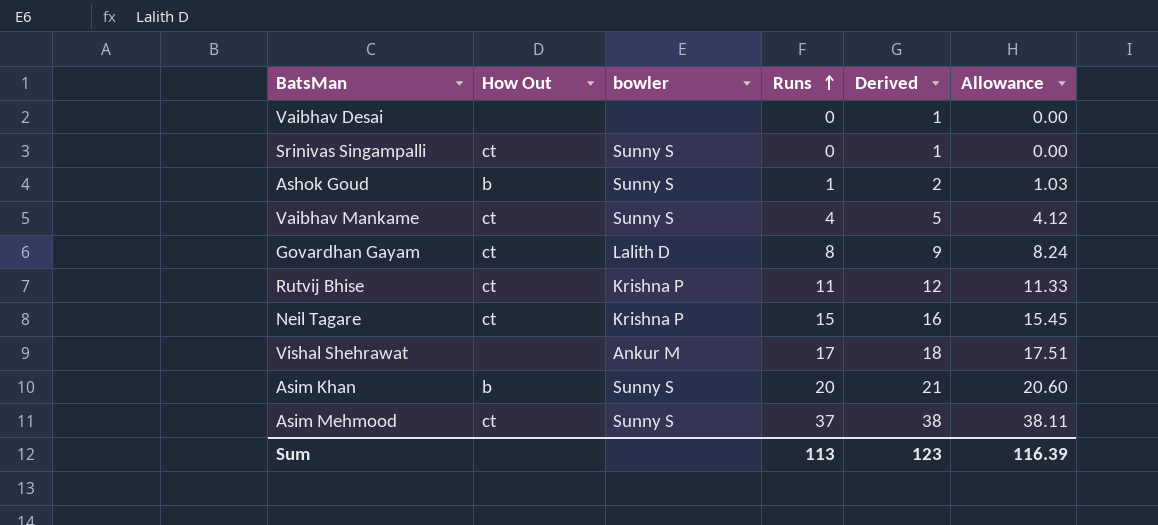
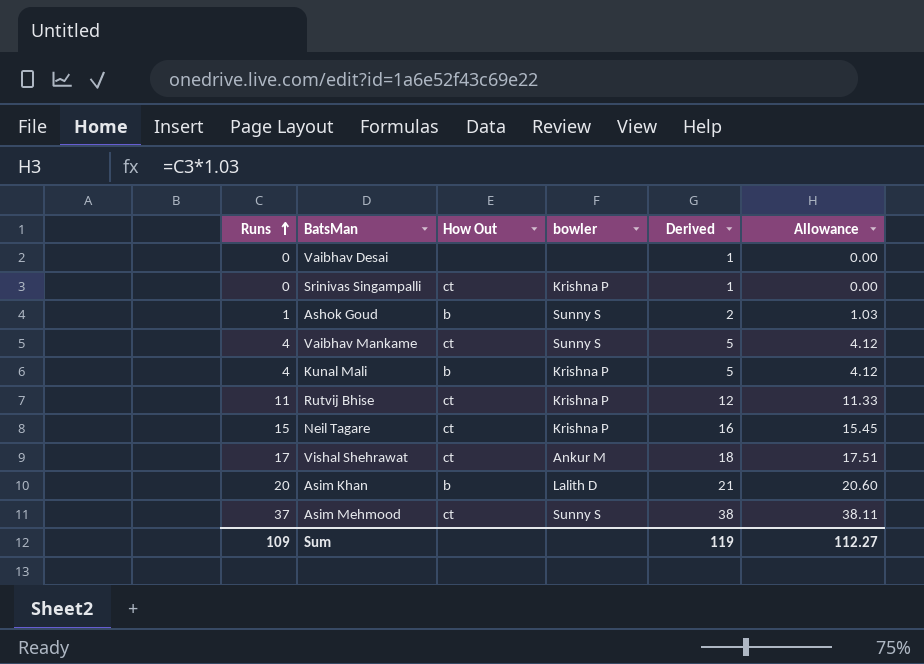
column Runs | position: 4 -> 1
row Govardhan Gayam: ct | Lalith D | 8 | 9 | 8.24 -> none
Srinivas Singampalli | bowler: Sunny S -> Krishna P
row Kunal Mali: none -> 4 | b | Krishna P | 5 | 4.12
Vishal Shehrawat | How Out: none -> ct
Asim Khan | bowler: Sunny S -> Lalith D
Sum | Runs: 113 -> 109
Sum | Derived: 123 -> 119
Sum | Allowance: 116.39 -> 112.27

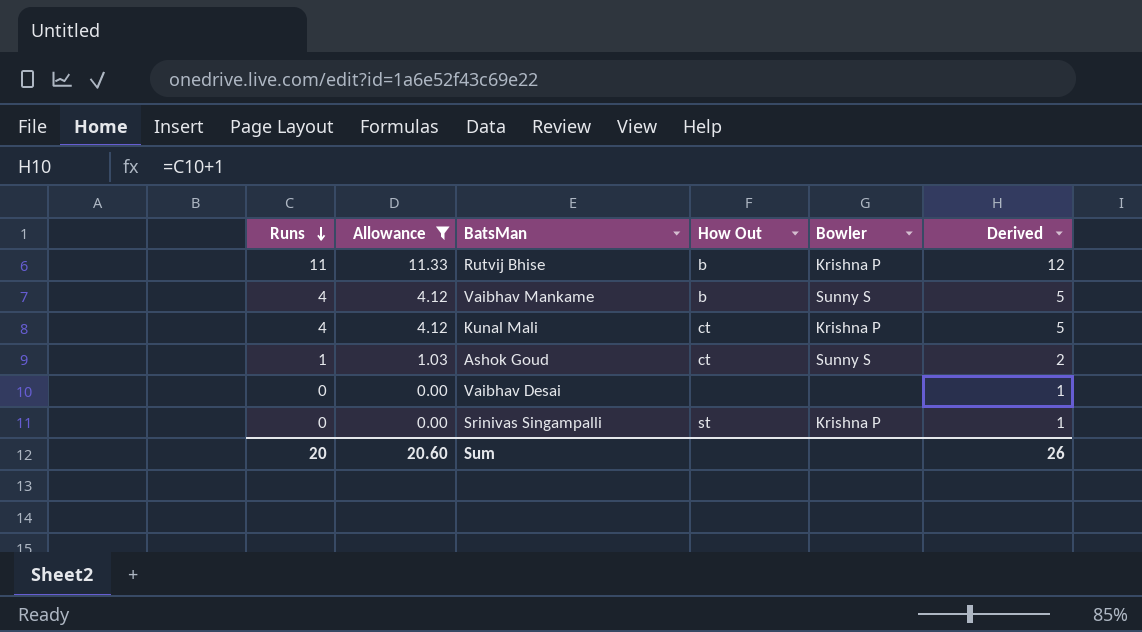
filter: none -> Allowance <= 11.33
row order: Runs ascending -> Runs descending
column Allowance | position: 6 -> 2
column name: bowler -> Bowler
Rutvij Bhise | How Out: ct -> b
Vaibhav Mankame | How Out: ct -> b
Kunal Mali | How Out: b -> ct
Ashok Goud | How Out: b -> ct
Srinivas Singampalli | How Out: ct -> st
Sum | Runs: 109 -> 20
Sum | Allowance: 112.27 -> 20.60
Sum | Derived: 119 -> 26

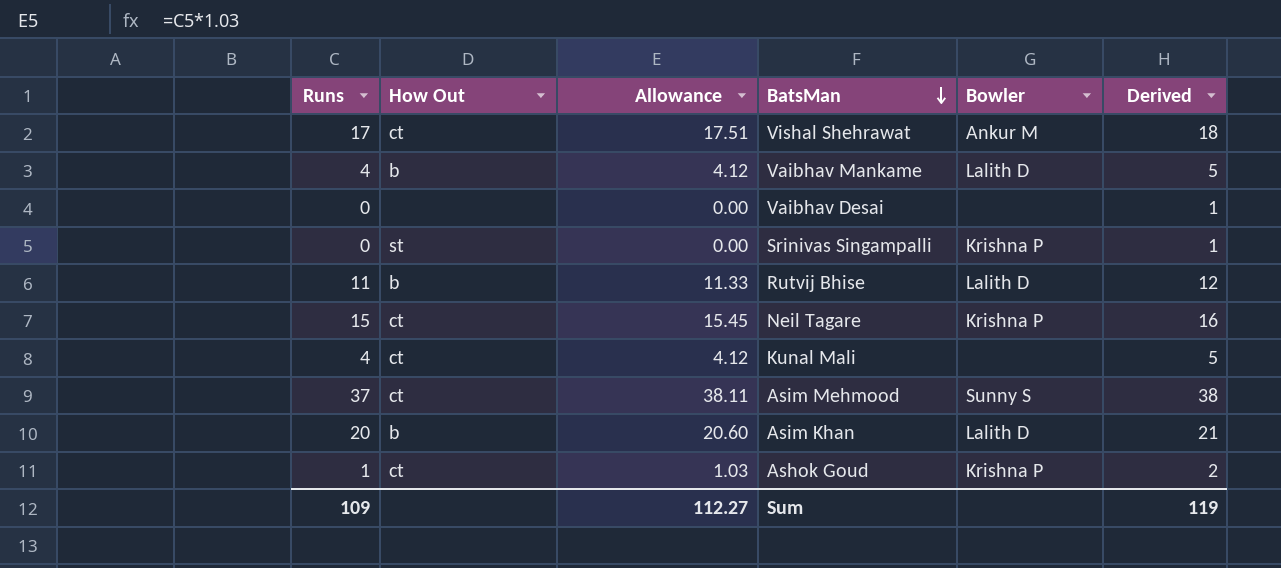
filter: Allowance <= 11.33 -> none
row order: Runs descending -> BatsMan descending
column How Out | position: 4 -> 2
Vaibhav Mankame | Bowler: Sunny S -> Lalith D
Rutvij Bhise | Bowler: Krishna P -> Lalith D
Kunal Mali | Bowler: Krishna P -> none
Ashok Goud | Bowler: Sunny S -> Krishna P
Sum | Runs: 20 -> 109
Sum | Allowance: 20.60 -> 112.27
Sum | Derived: 26 -> 119

